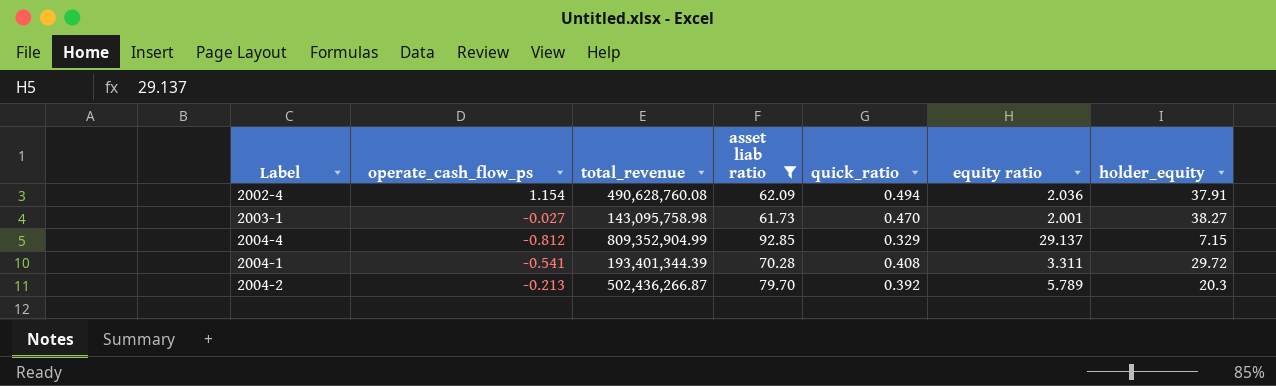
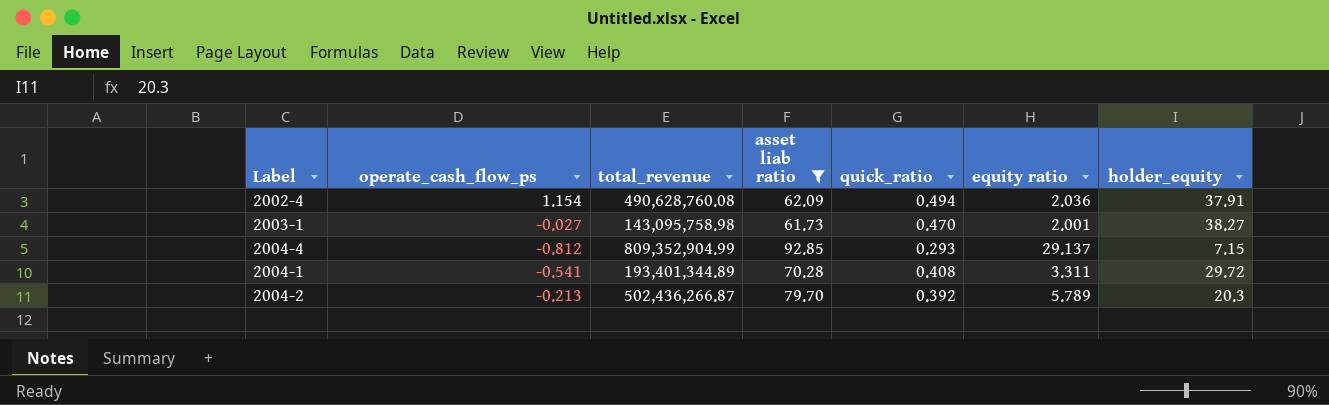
2004-4 | quick_ratio: 0.329 -> 0.293
2004-1 | total_revenue: 193,401,344.39 -> 193,401,344.89

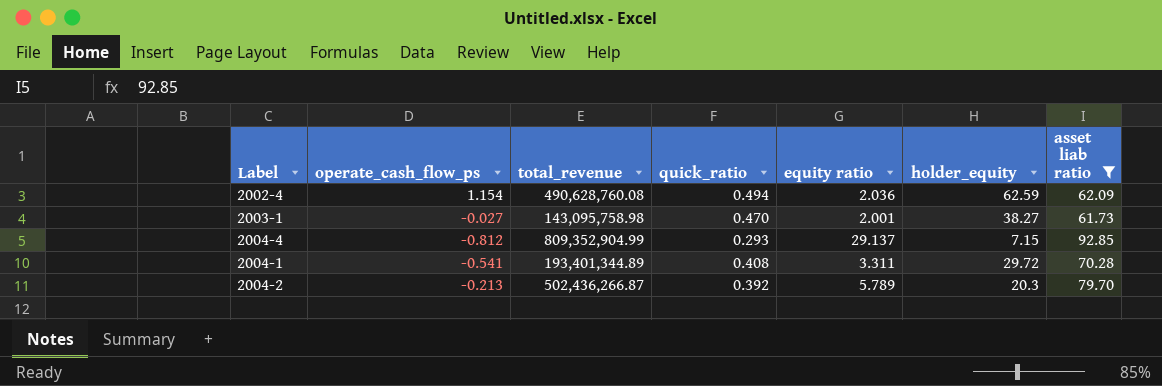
column asset liab ratio | position: 4 -> 7
2002-4 | holder_equity: 37.91 -> 62.59

